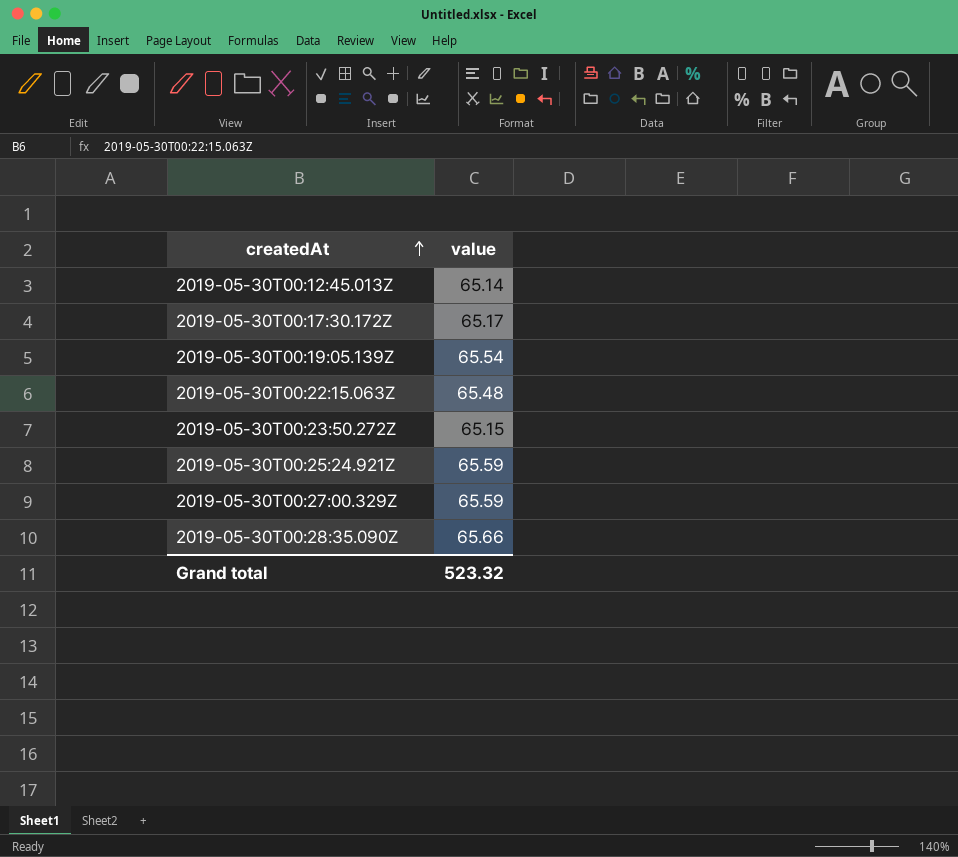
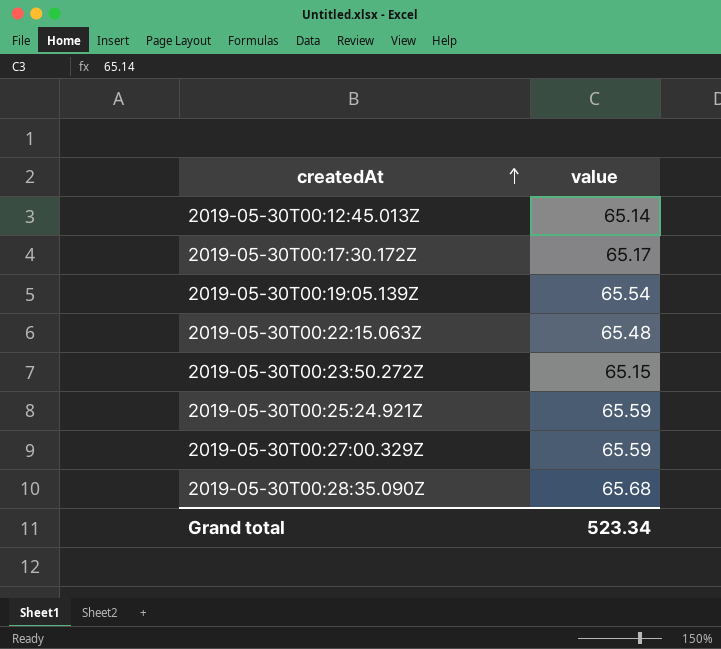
2019-05-30T00:28:35.090Z | value: 65.66 -> 65.68
Grand total | value: 523.32 -> 523.34

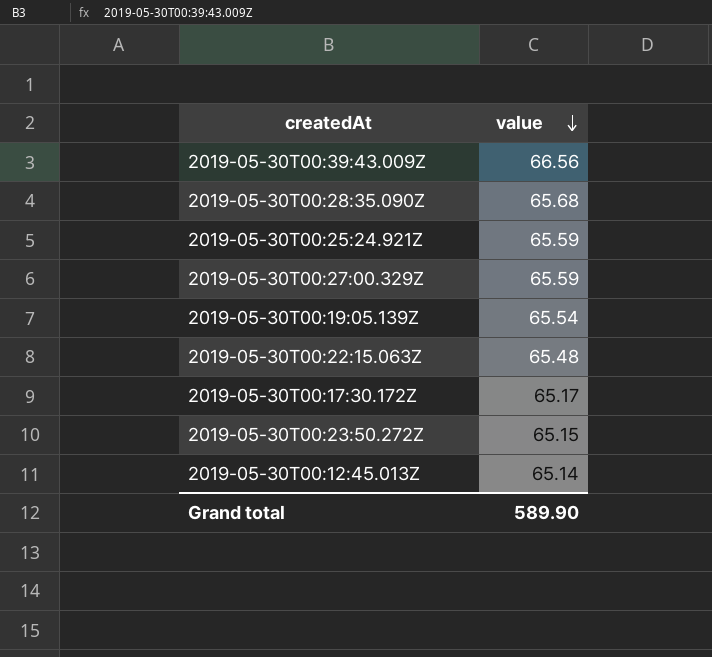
row order: createdAt ascending -> value descending
row 2019-05-30T00:39:43.009Z: none -> 66.56
Grand total | value: 523.34 -> 589.90

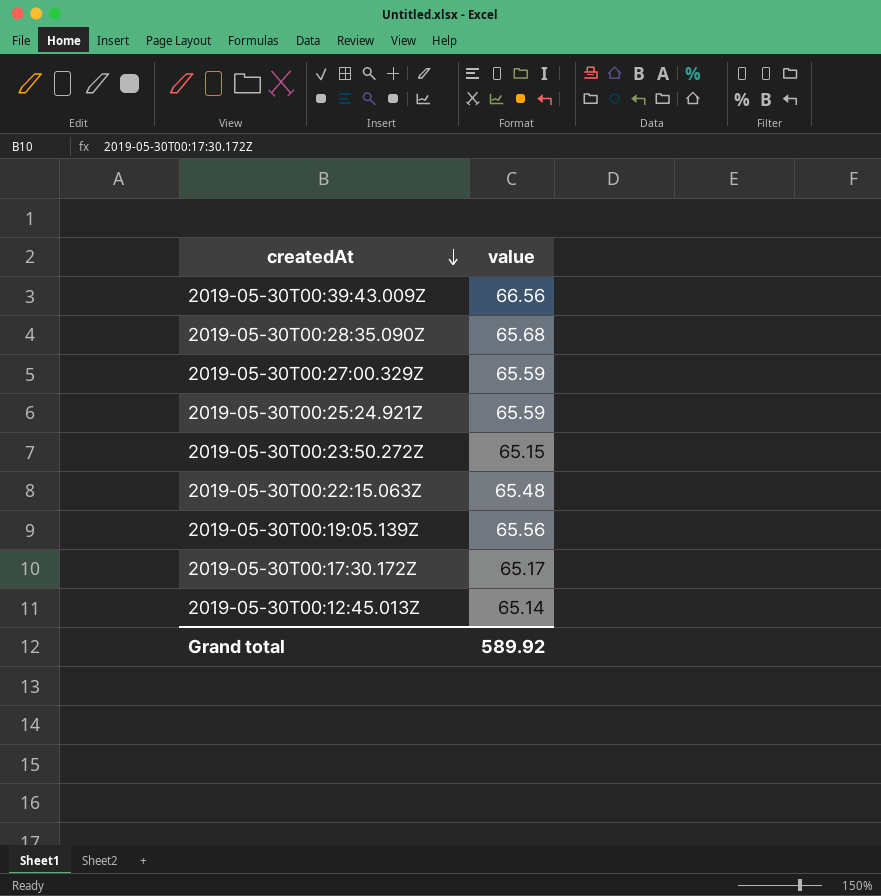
row order: value descending -> createdAt descending
2019-05-30T00:19:05.139Z | value: 65.54 -> 65.56
Grand total | value: 589.90 -> 589.92

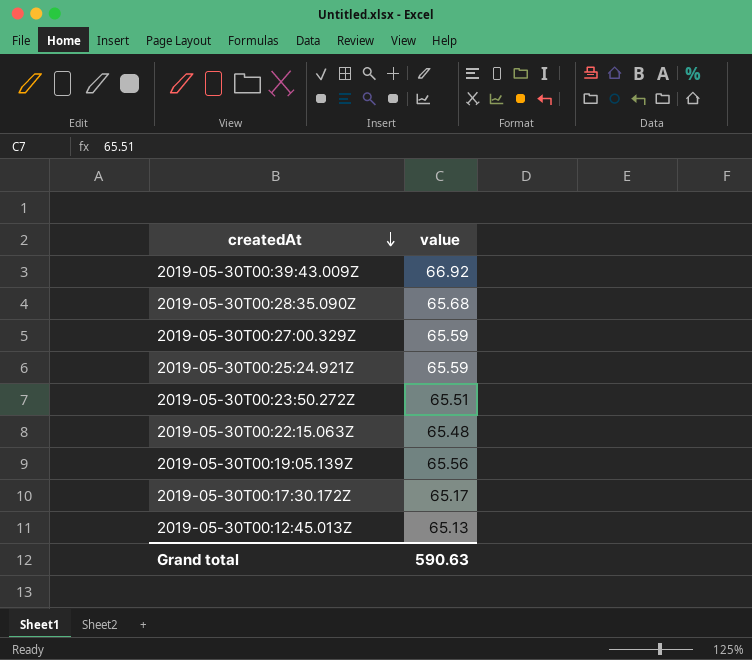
2019-05-30T00:39:43.009Z | value: 66.56 -> 66.92
2019-05-30T00:23:50.272Z | value: 65.15 -> 65.51
2019-05-30T00:12:45.013Z | value: 65.14 -> 65.13
Grand total | value: 589.92 -> 590.63

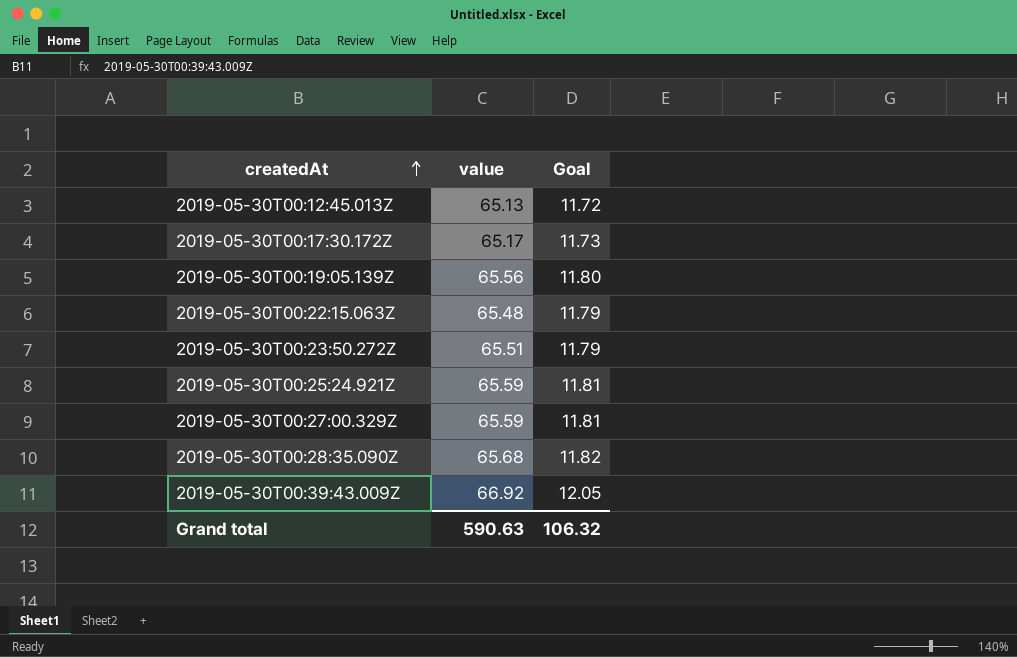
row order: createdAt descending -> createdAt ascending
column Goal | formula: none -> [value] * 0.18

